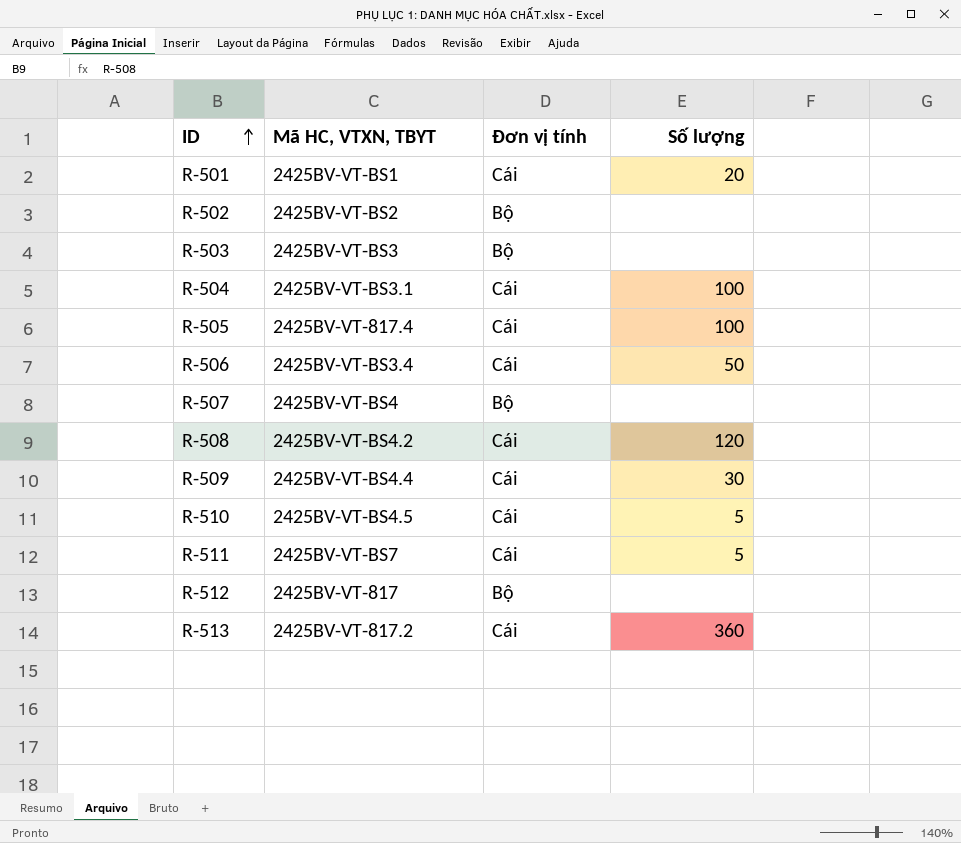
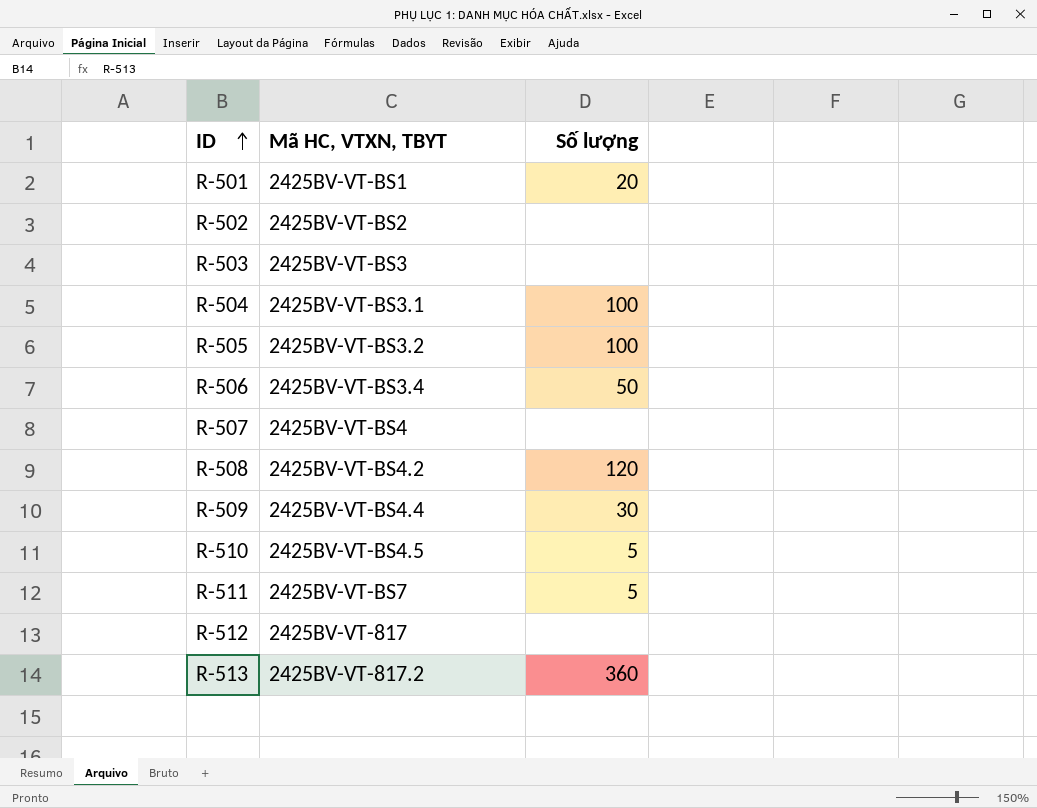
column Đơn vị tính | position: 3 -> none
R-505 | Mã HC, VTXN, TBYT: 2425BV-VT-817.4 -> 2425BV-VT-BS3.2

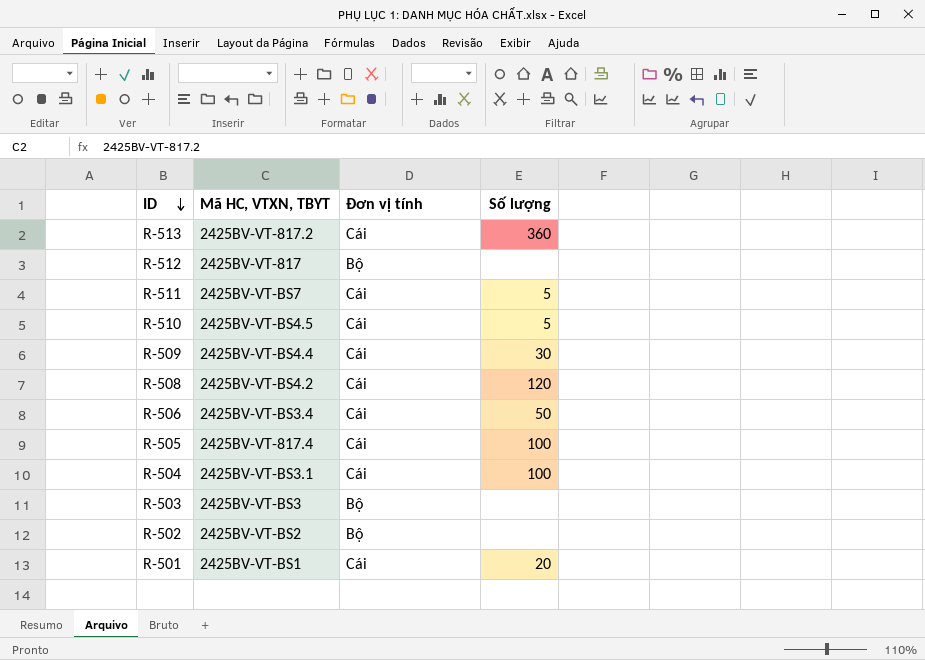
row order: ID ascending -> ID descending
column Đơn vị tính | position: none -> 3
row R-507: 2425BV-VT-BS4 | none -> none
R-505 | Mã HC, VTXN, TBYT: 2425BV-VT-BS3.2 -> 2425BV-VT-817.4

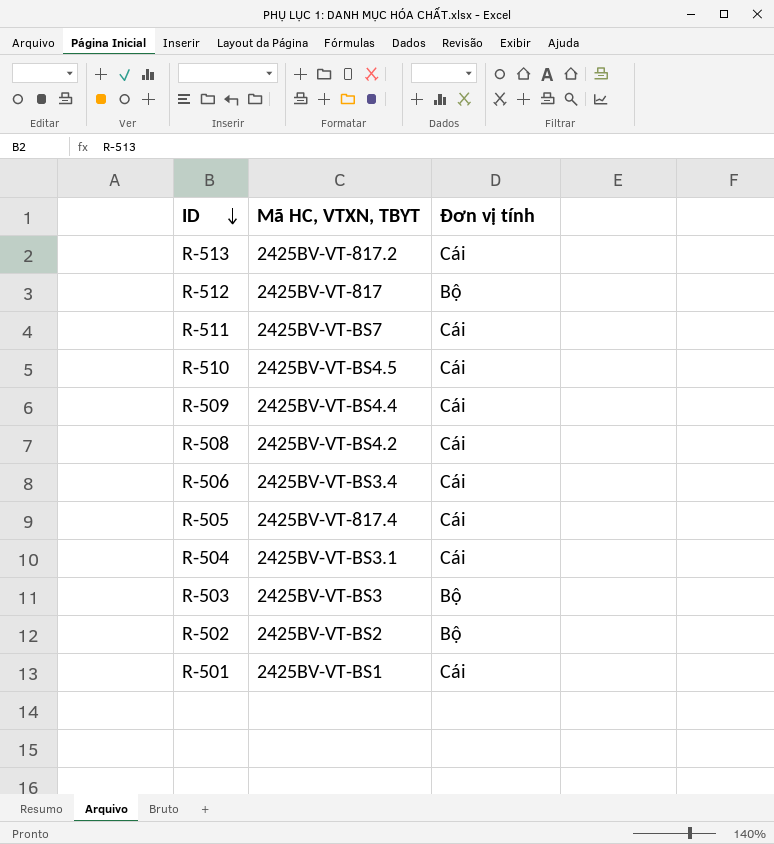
column Số lượng | position: 4 -> none

